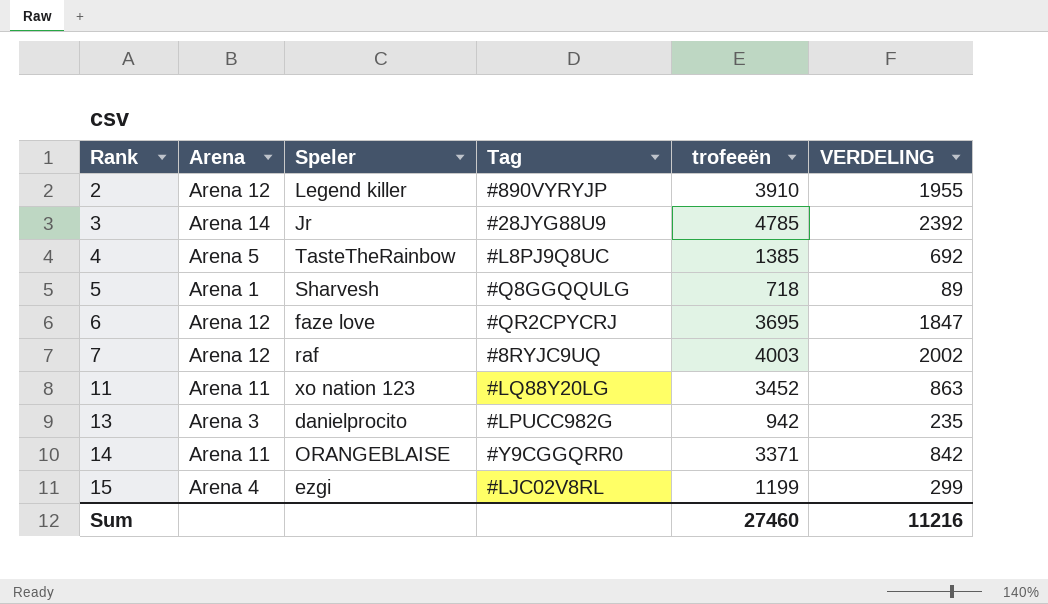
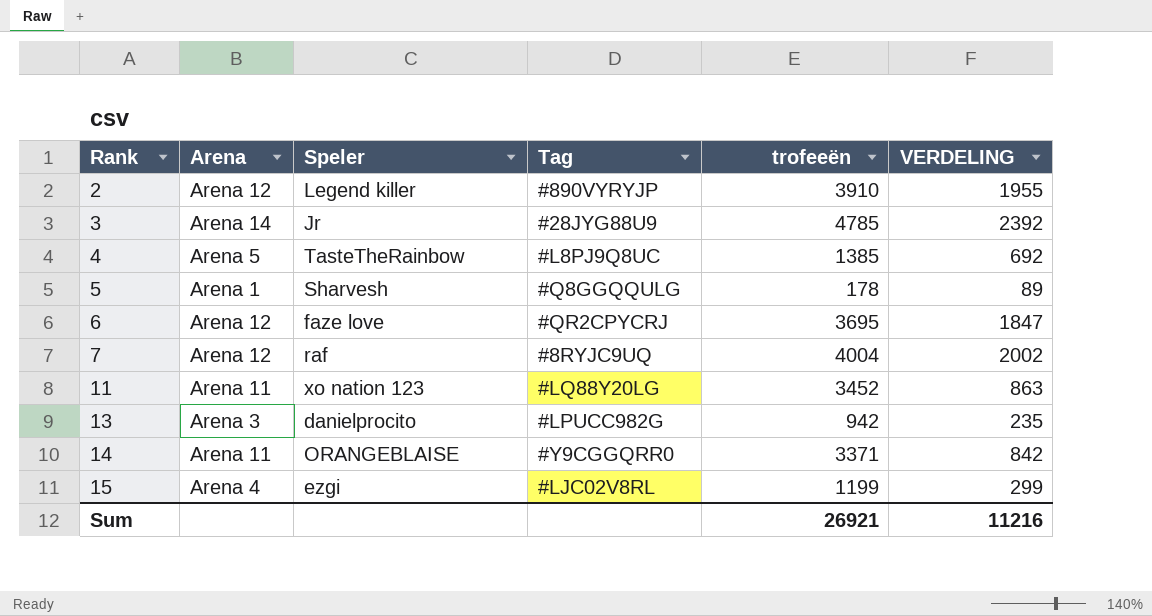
5 | trofeeën: 718 -> 178
7 | trofeeën: 4003 -> 4004
Sum | trofeeën: 27460 -> 26921

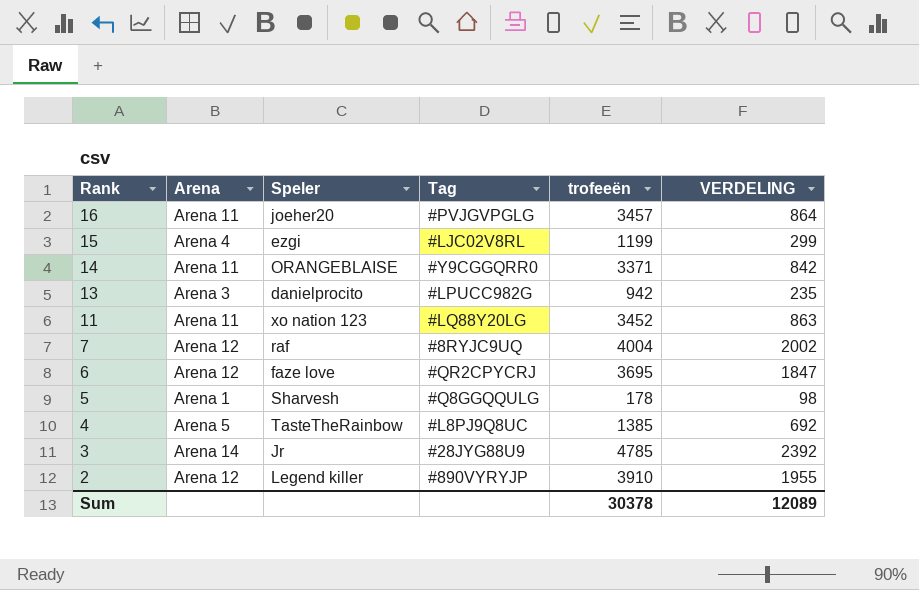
row order: Rank ascending -> Rank descending
row 16: none -> Arena 11 | joeher20 | #PVJGVPGLG | 3457 | 864
5 | VERDELING: 89 -> 98
Sum | trofeeën: 26921 -> 30378
Sum | VERDELING: 11216 -> 12089

